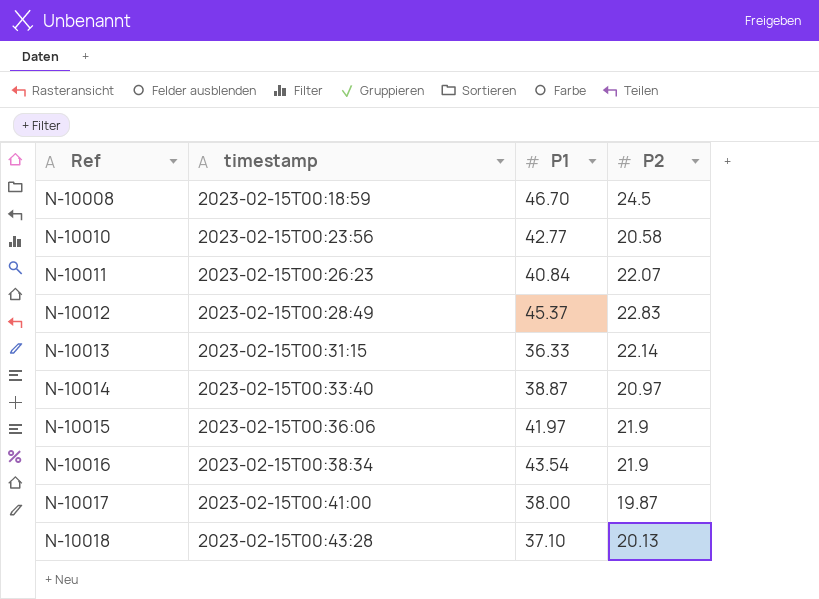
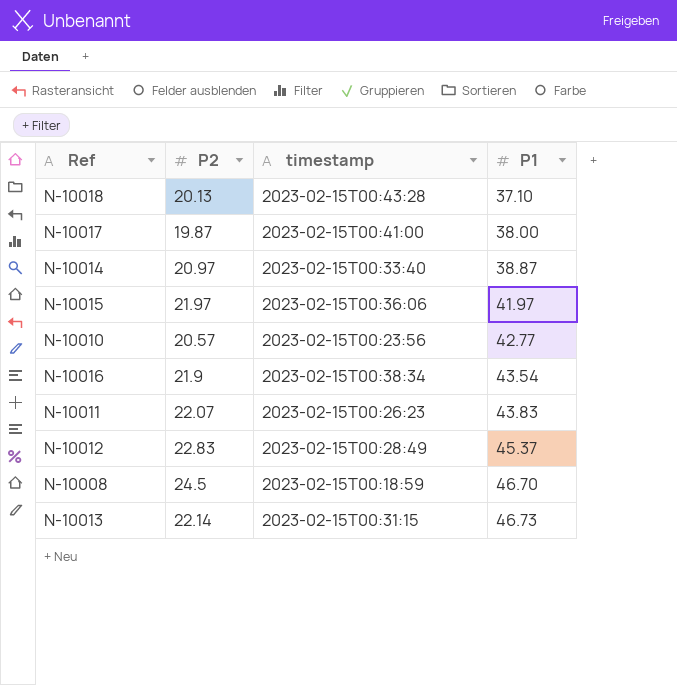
row order: Ref ascending -> P1 ascending
column P2 | position: 4 -> 2
N-10015 | P2: 21.9 -> 21.97
N-10010 | P2: 20.58 -> 20.57
N-10011 | P1: 40.84 -> 43.83
N-10013 | P1: 36.33 -> 46.73

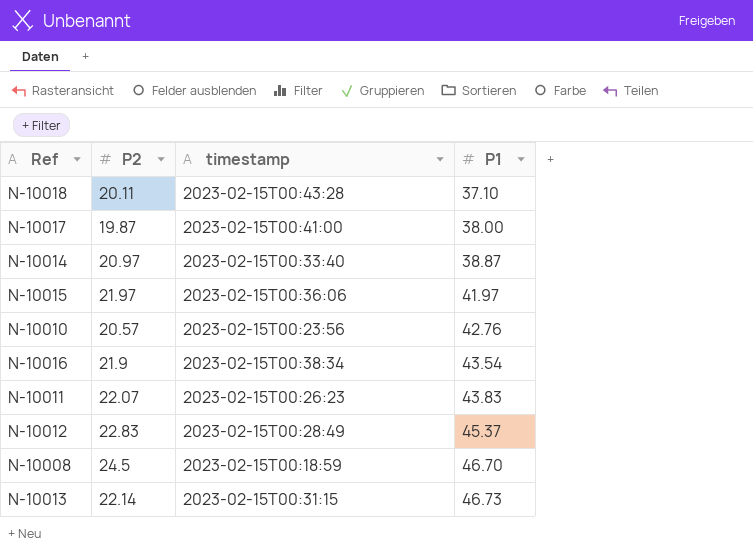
N-10018 | P2: 20.13 -> 20.11
N-10010 | P1: 42.77 -> 42.76

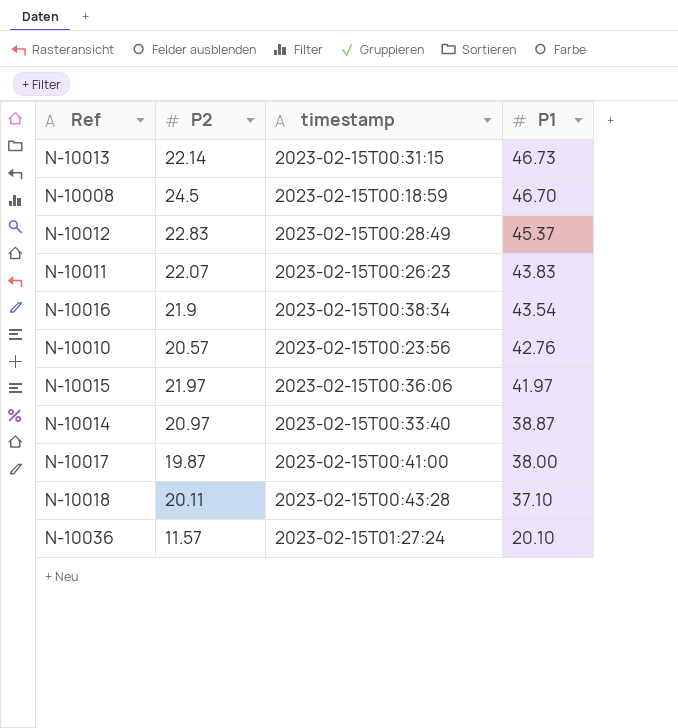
row order: P1 ascending -> P1 descending
row N-10036: none -> 11.57 | 2023-02-15T01:27:24 | 20.10

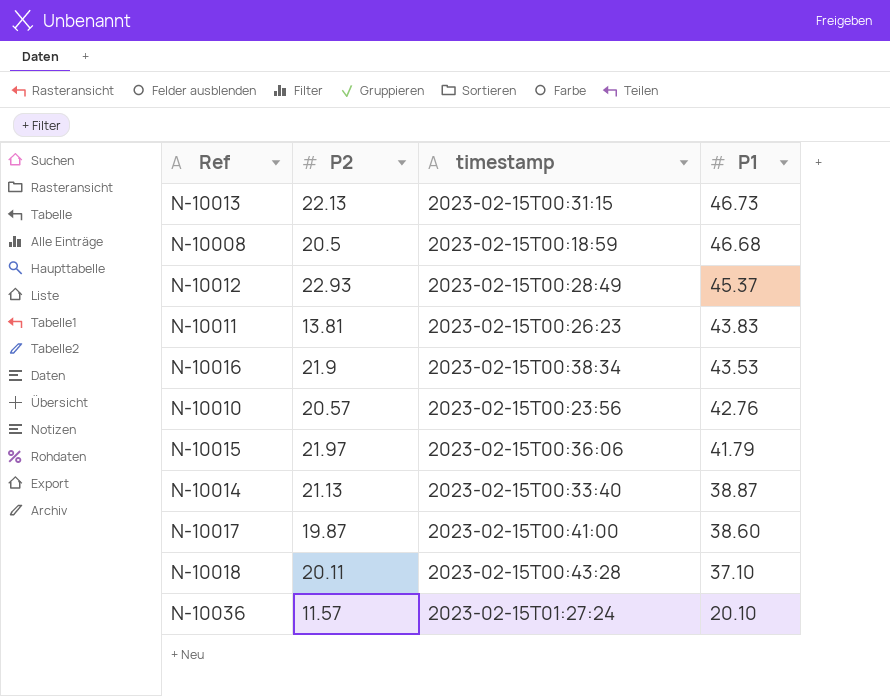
N-10013 | P2: 22.14 -> 22.13
N-10008 | P2: 24.5 -> 20.5
N-10008 | P1: 46.70 -> 46.68
N-10012 | P2: 22.83 -> 22.93
N-10011 | P2: 22.07 -> 13.81
N-10016 | P1: 43.54 -> 43.53
N-10015 | P1: 41.97 -> 41.79
N-10014 | P2: 20.97 -> 21.13
N-10017 | P1: 38.00 -> 38.60

